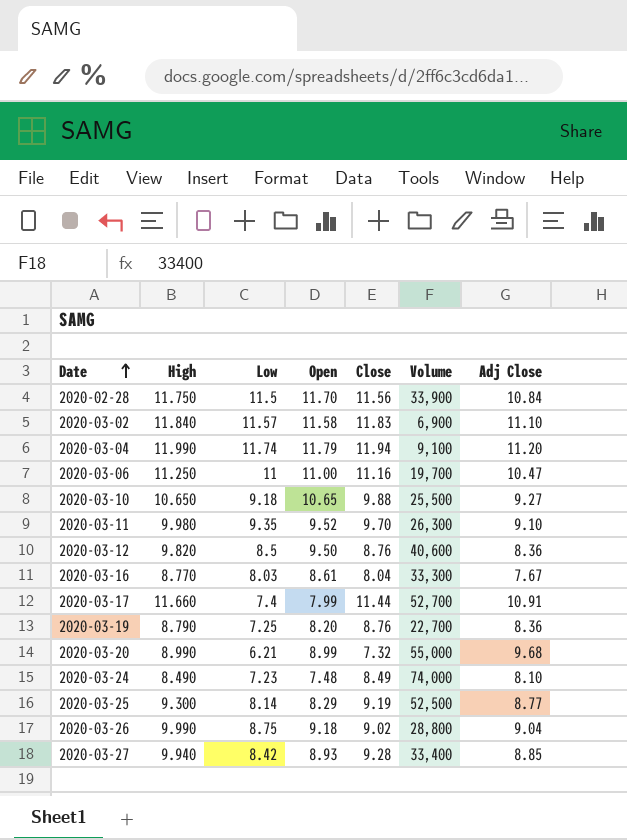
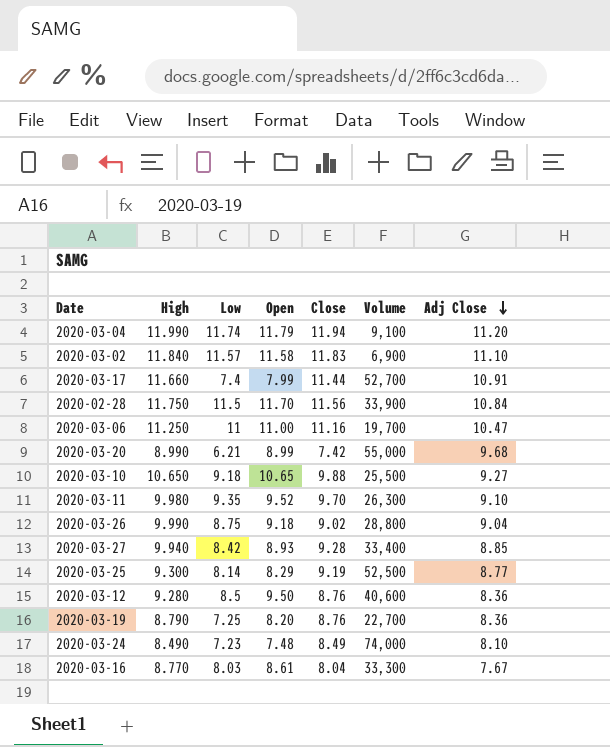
row order: Date ascending -> Adj Close descending
2020-03-20 | Close: 7.32 -> 7.42
2020-03-12 | High: 9.820 -> 9.280

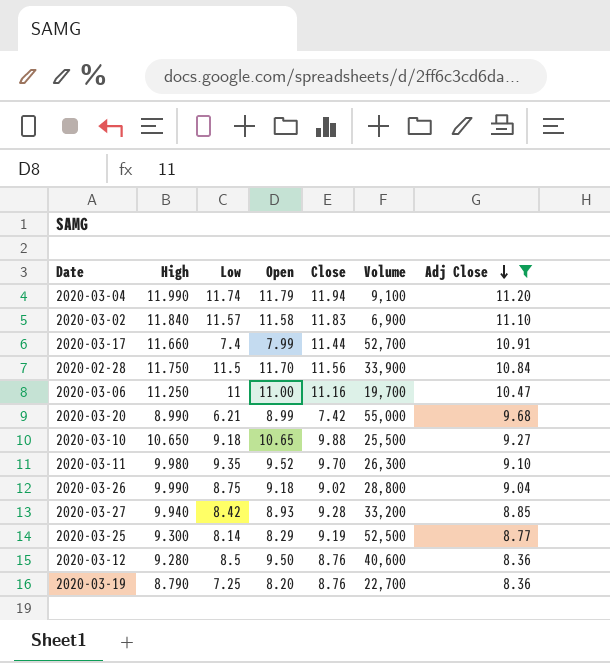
filter: none -> Adj Close >= 8.36
2020-03-27 | Volume: 33,400 -> 33,200

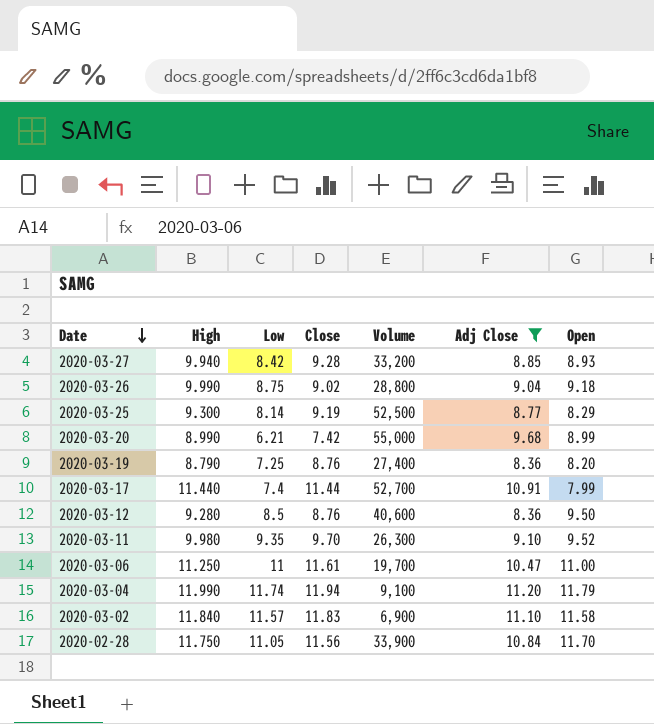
row order: Adj Close descending -> Date descending
column Open | position: 4 -> 7
row 2020-03-10: 10.650 | 9.18 | 10.65 | 9.88 | 25,500 | 9.27 -> none
2020-03-19 | Volume: 22,700 -> 27,400
2020-03-17 | High: 11.660 -> 11.440
2020-03-06 | Close: 11.16 -> 11.61
2020-02-28 | Low: 11.5 -> 11.05

